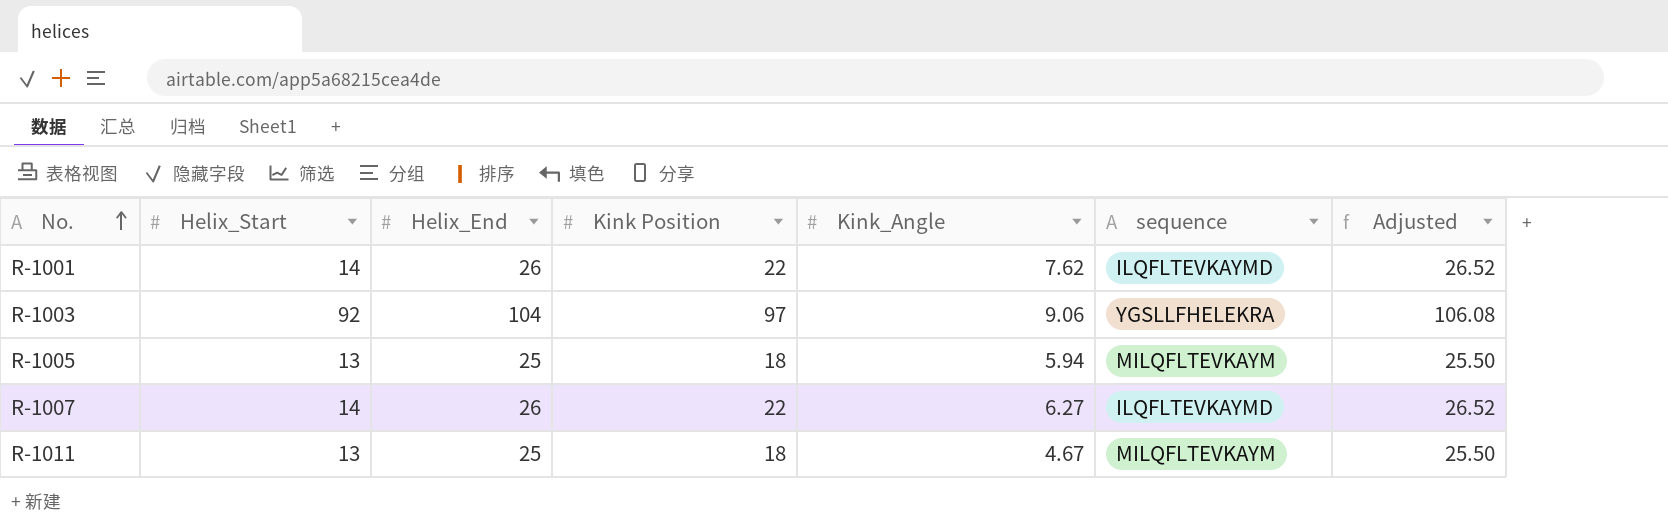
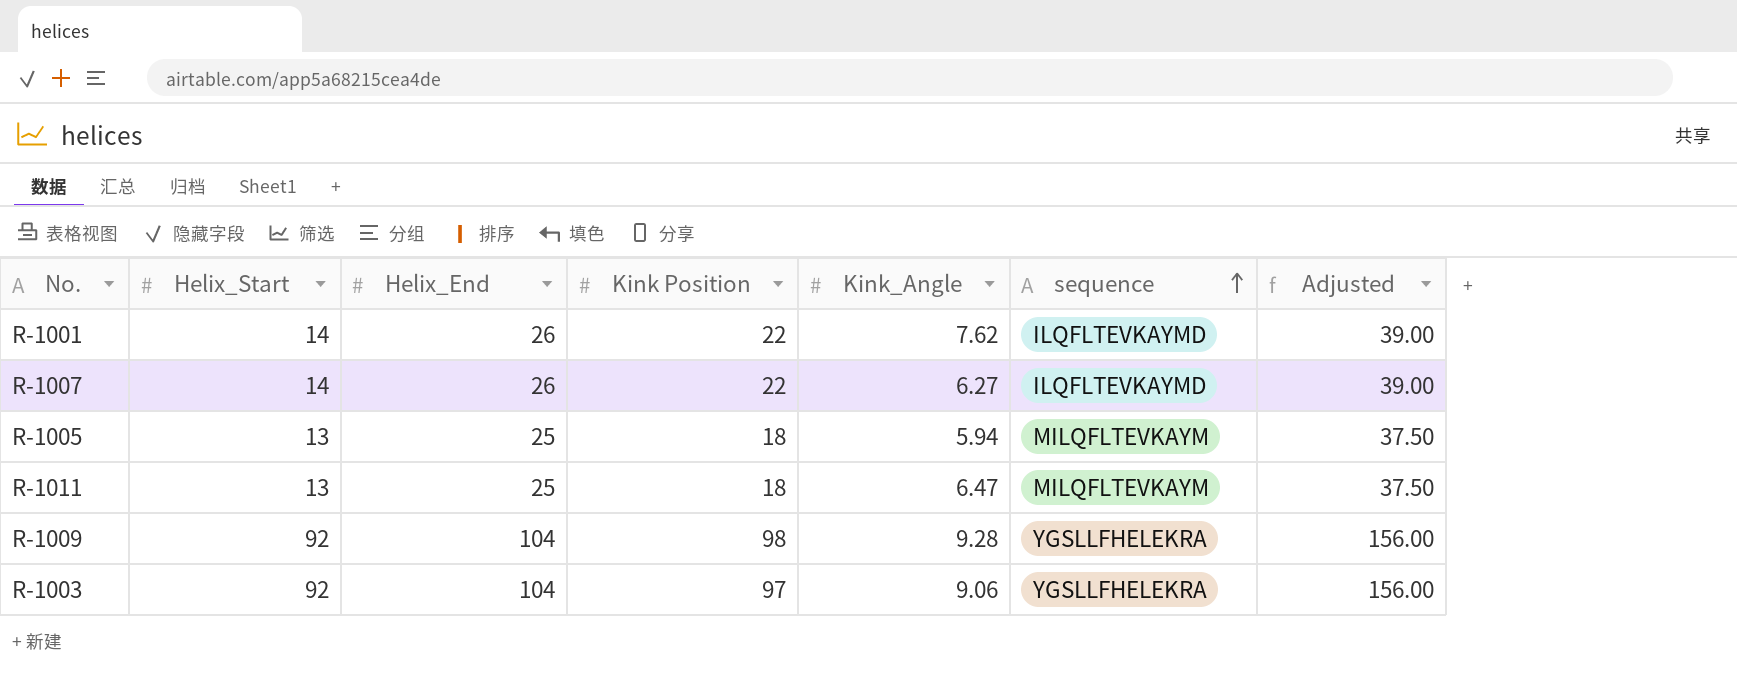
row order: No. ascending -> sequence ascending
column Adjusted | formula: [Helix_End] * 1.02 -> [Helix_End] * 1.5
R-1011 | Kink_Angle: 4.67 -> 6.47
row R-1009: none -> 92 | 104 | 98 | 9.28 | YGSLLFHELEKRA | 156.00

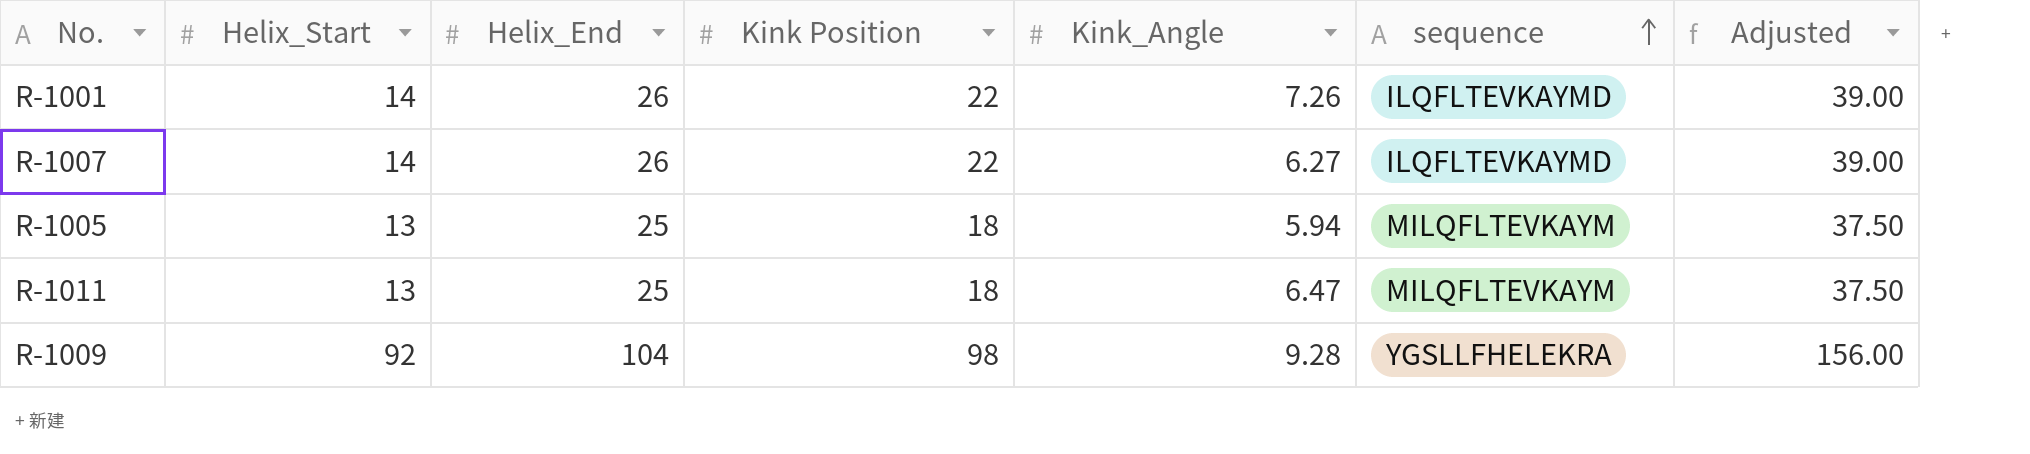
row R-1003: 92 | 104 | 97 | 9.06 | YGSLLFHELEKRA | 156.00 -> none
R-1001 | Kink_Angle: 7.62 -> 7.26

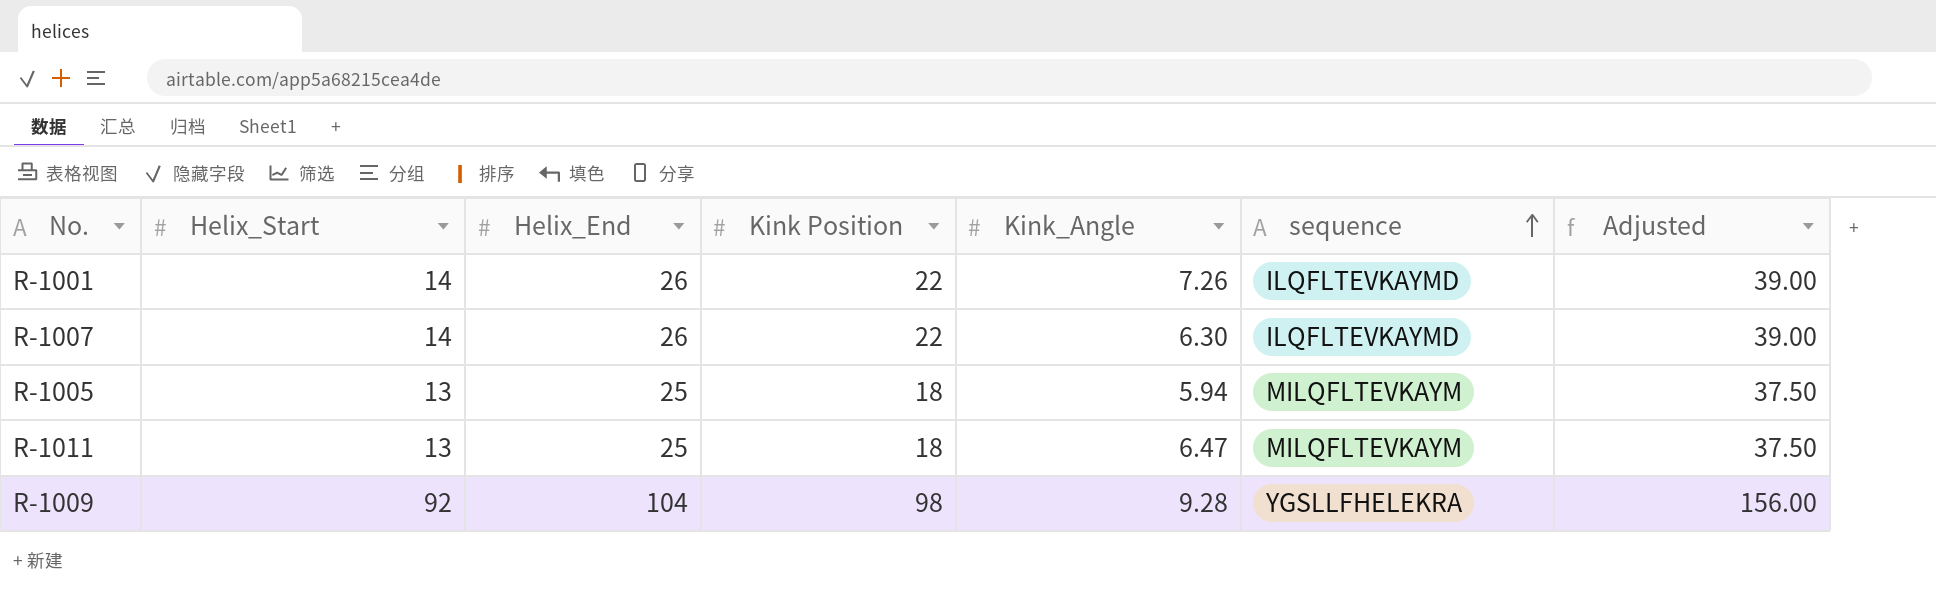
R-1007 | Kink_Angle: 6.27 -> 6.30

